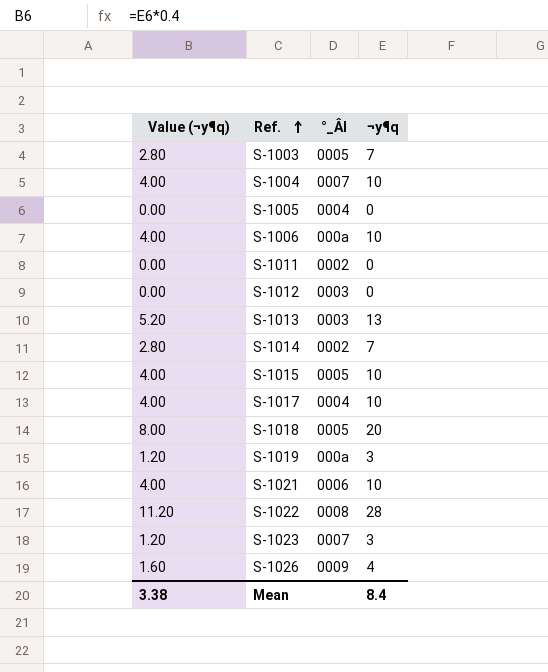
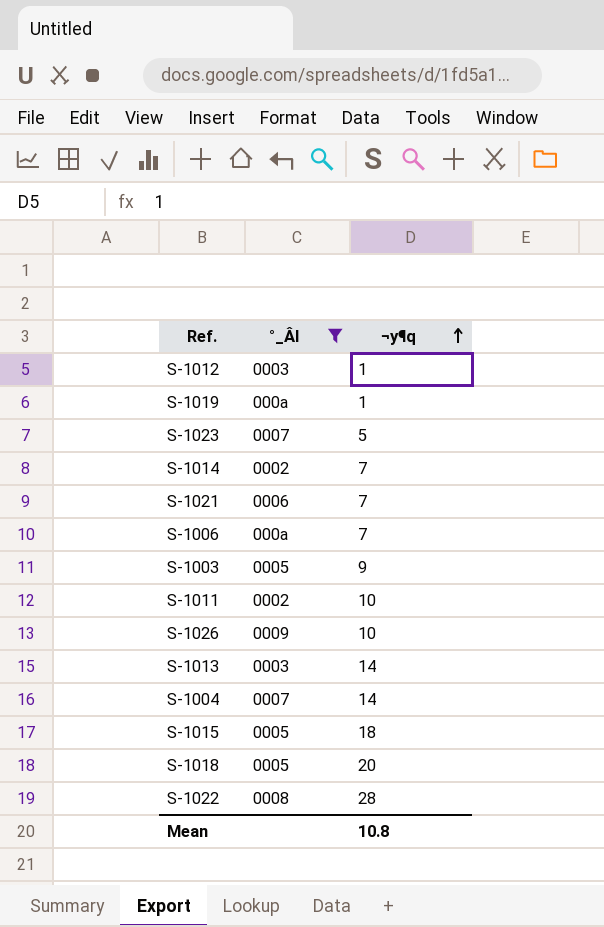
filter: none -> °_ÂI != 0004
row order: Ref. ascending -> ¬y¶q ascending
column Value (¬y¶q) | formula: [¬y¶q] * 0.4 -> none
S-1012 | ¬y¶q: 0 -> 1
S-1019 | ¬y¶q: 3 -> 1
S-1023 | ¬y¶q: 3 -> 5
S-1021 | ¬y¶q: 10 -> 7
S-1006 | ¬y¶q: 10 -> 7
S-1003 | ¬y¶q: 7 -> 9
S-1011 | ¬y¶q: 0 -> 10
S-1026 | ¬y¶q: 4 -> 10
S-1013 | ¬y¶q: 13 -> 14
S-1004 | ¬y¶q: 10 -> 14
S-1015 | ¬y¶q: 10 -> 18
Mean | ¬y¶q: 8.4 -> 10.8

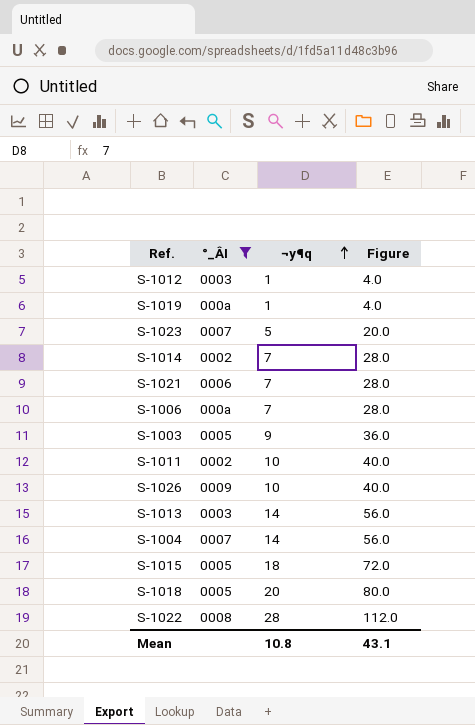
column Figure | formula: none -> [¬y¶q] * 4

